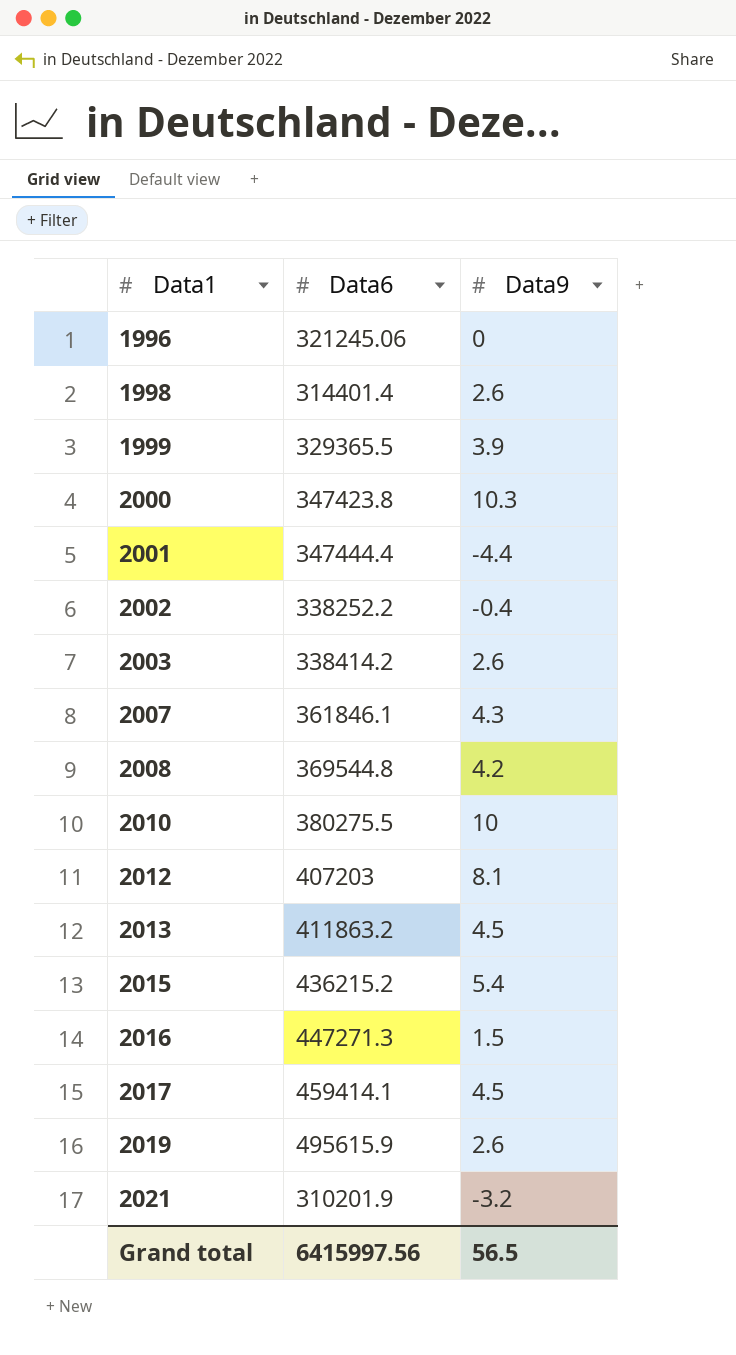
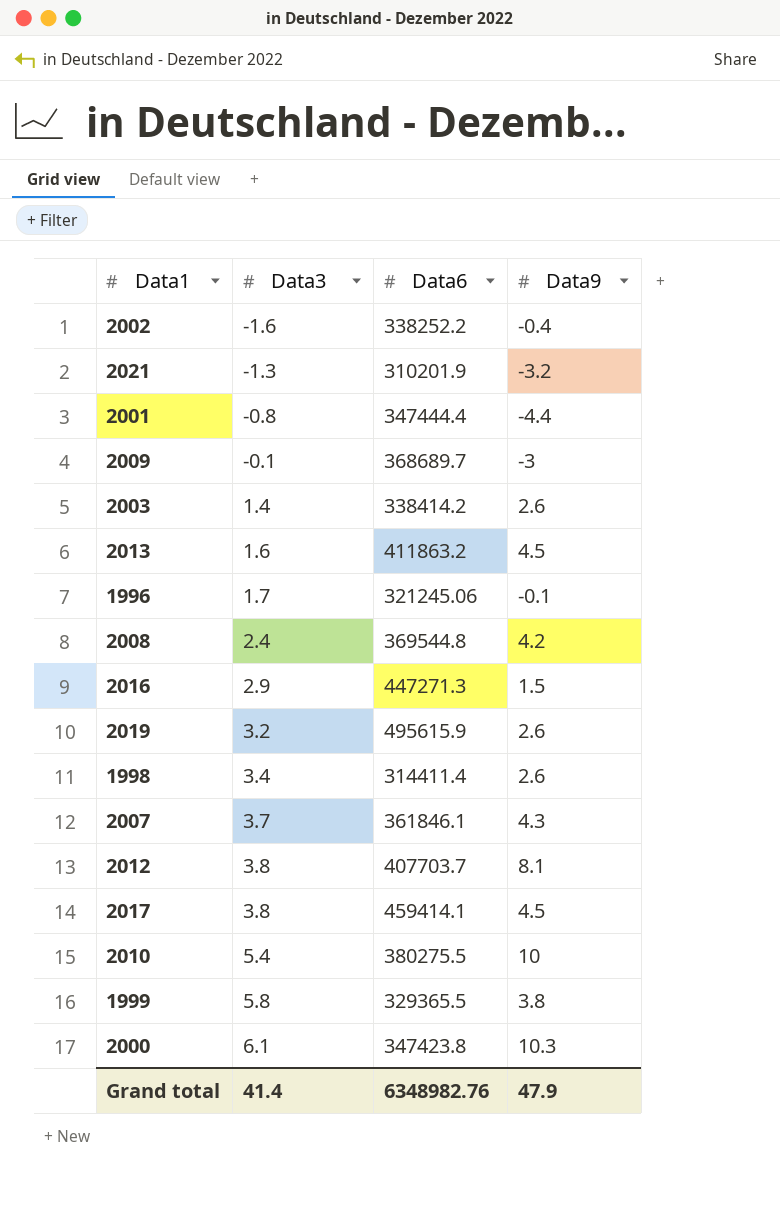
row order: Data1 ascending -> Data3 ascending
column Data3 | position: none -> 2
row 2015: 436215.2 | 5.4 -> none
row 2009: none -> -0.1 | 368689.7 | -3
1996 | Data9: 0 -> -0.1
1998 | Data6: 314401.4 -> 314411.4
2012 | Data6: 407203 -> 407703.7
1999 | Data9: 3.9 -> 3.8
Grand total | Data6: 6415997.56 -> 6348982.76
Grand total | Data9: 56.5 -> 47.9

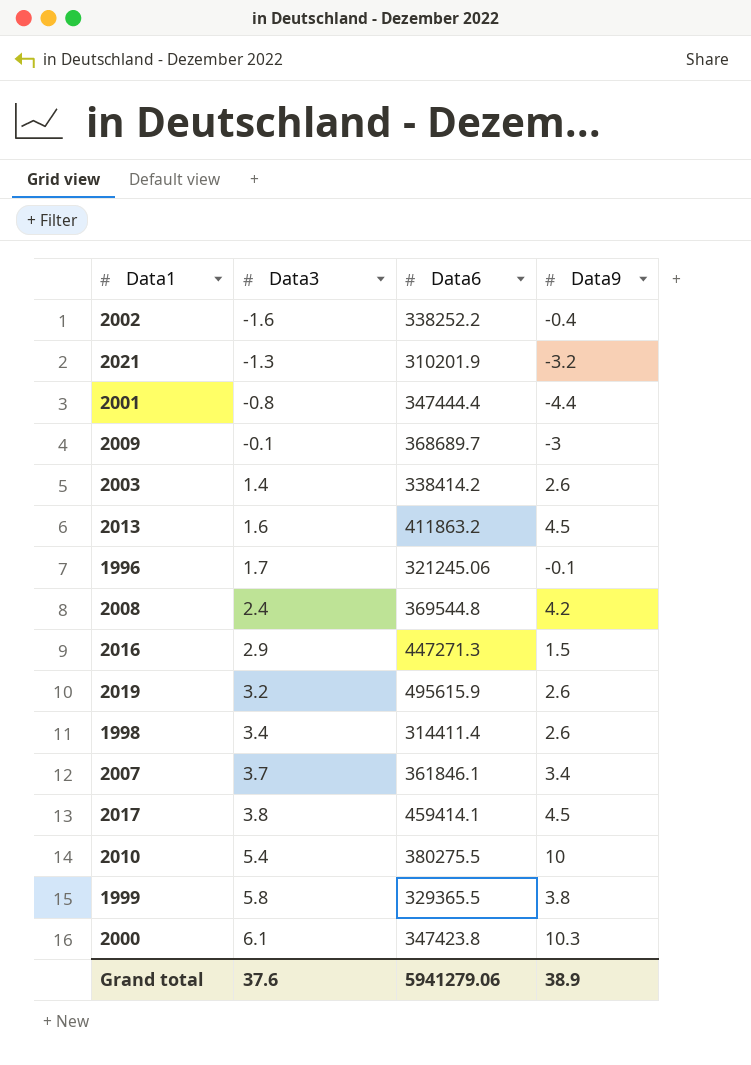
row 2012: 3.8 | 407703.7 | 8.1 -> none
2007 | Data9: 4.3 -> 3.4
Grand total | Data3: 41.4 -> 37.6
Grand total | Data6: 6348982.76 -> 5941279.06
Grand total | Data9: 47.9 -> 38.9

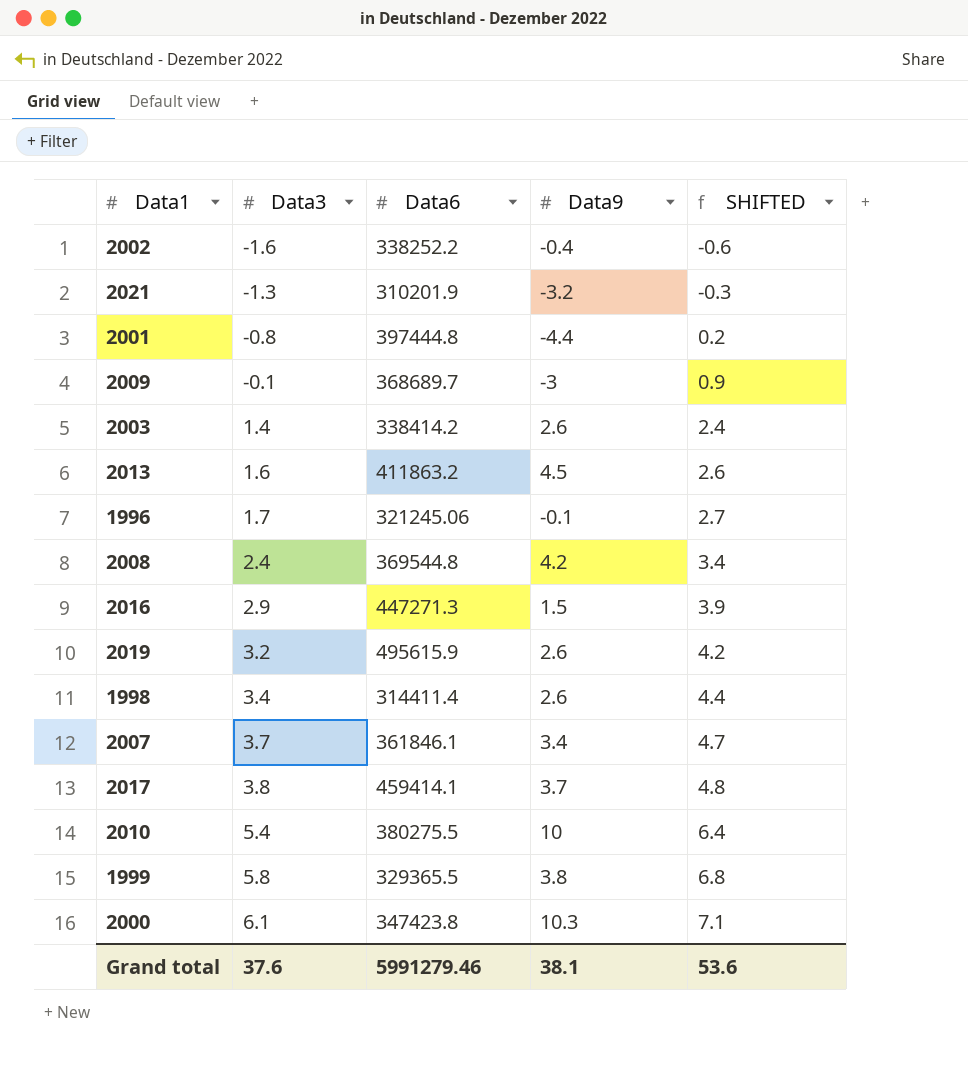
column SHIFTED | formula: none -> [Data3] + 1
2001 | Data6: 347444.4 -> 397444.8
2017 | Data9: 4.5 -> 3.7
Grand total | Data6: 5941279.06 -> 5991279.46
Grand total | Data9: 38.9 -> 38.1

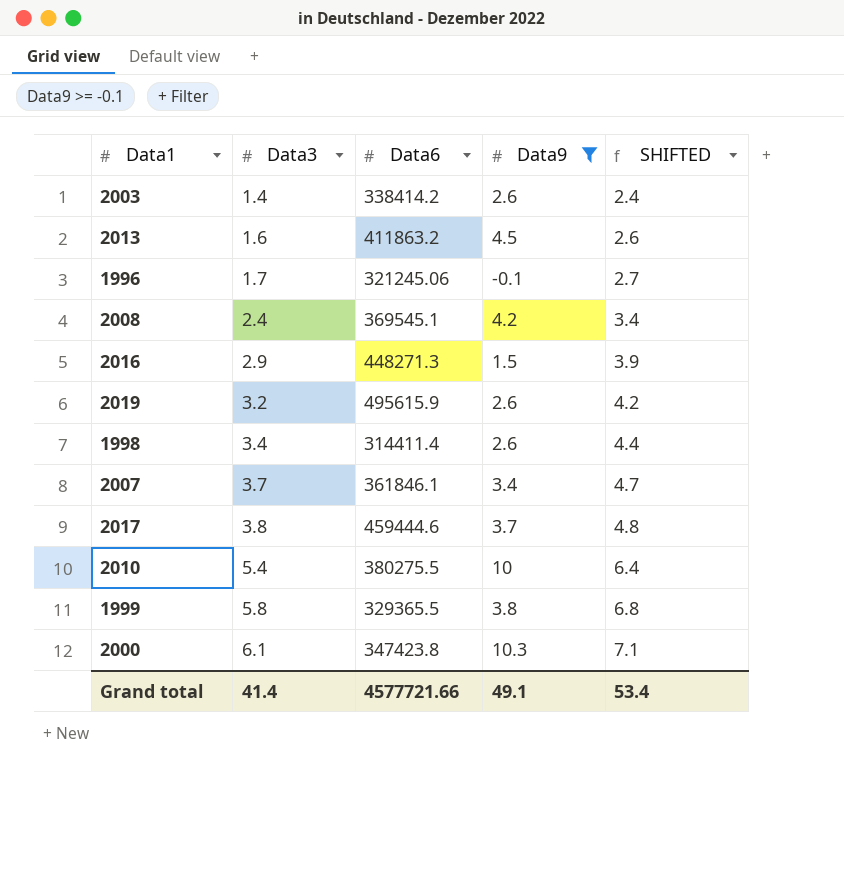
filter: none -> Data9 >= -0.1
2008 | Data6: 369544.8 -> 369545.1
2016 | Data6: 447271.3 -> 448271.3
2017 | Data6: 459414.1 -> 459444.6
Grand total | Data3: 37.6 -> 41.4
Grand total | Data6: 5991279.46 -> 4577721.66
Grand total | Data9: 38.1 -> 49.1
Grand total | SHIFTED: 53.6 -> 53.4

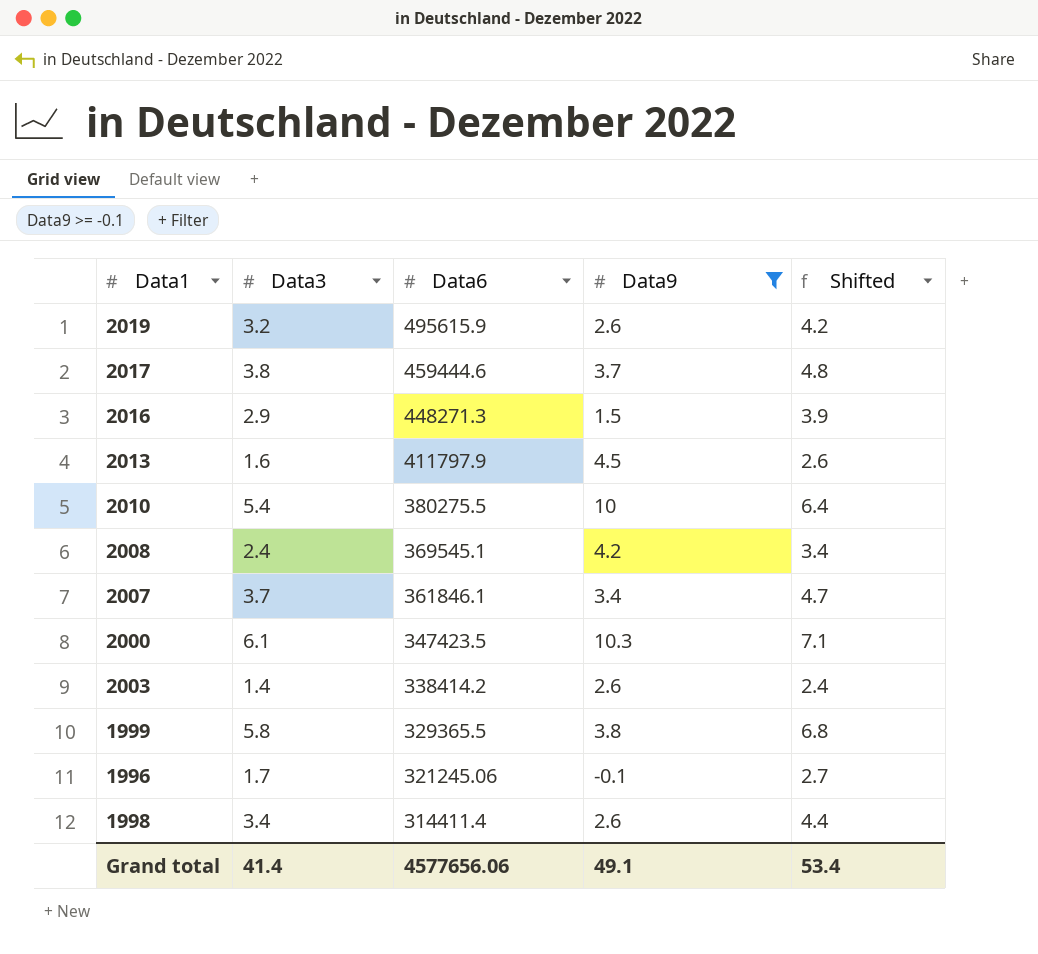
row order: Data3 ascending -> Data6 descending
column name: SHIFTED -> Shifted
2013 | Data6: 411863.2 -> 411797.9
2000 | Data6: 347423.8 -> 347423.5
Grand total | Data6: 4577721.66 -> 4577656.06

